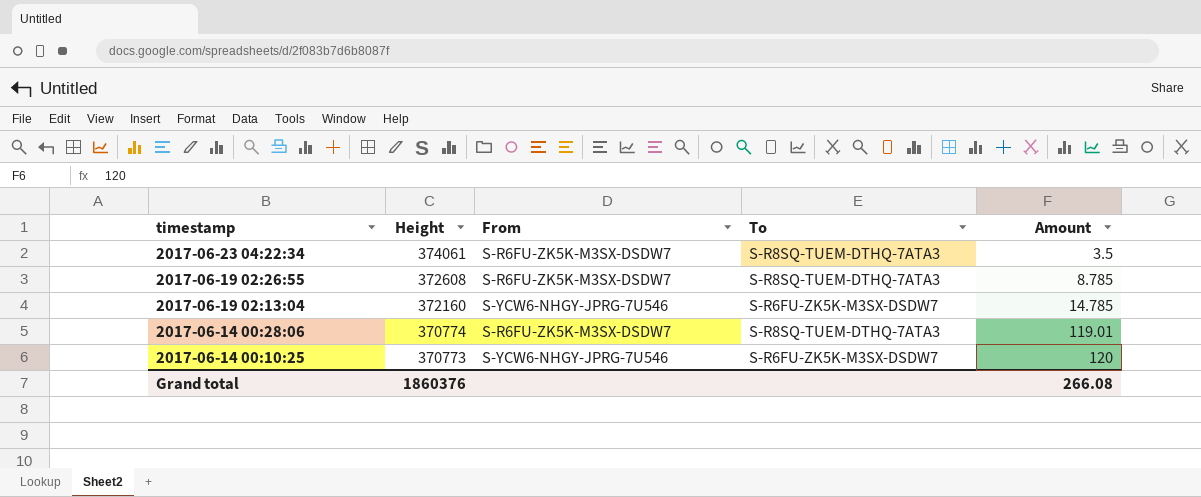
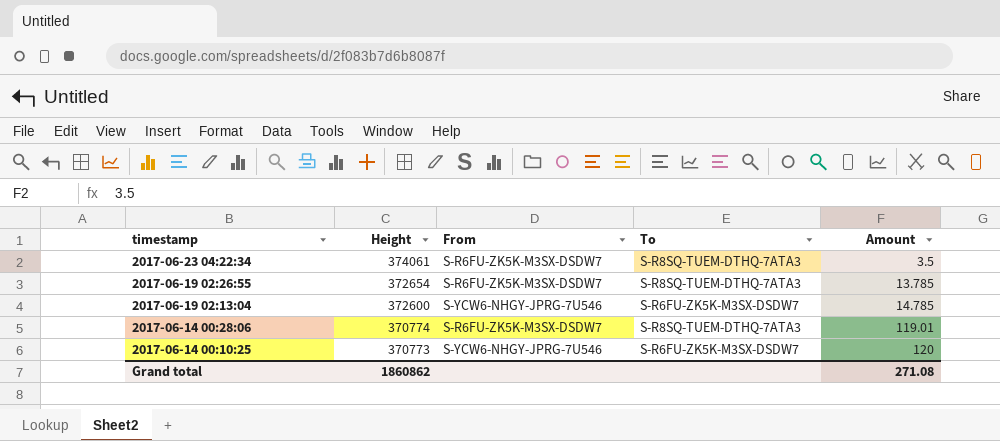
2017-06-19 02:26:55 | Height: 372608 -> 372654
2017-06-19 02:26:55 | Amount: 8.785 -> 13.785
2017-06-19 02:13:04 | Height: 372160 -> 372600
Grand total | Height: 1860376 -> 1860862
Grand total | Amount: 266.08 -> 271.08

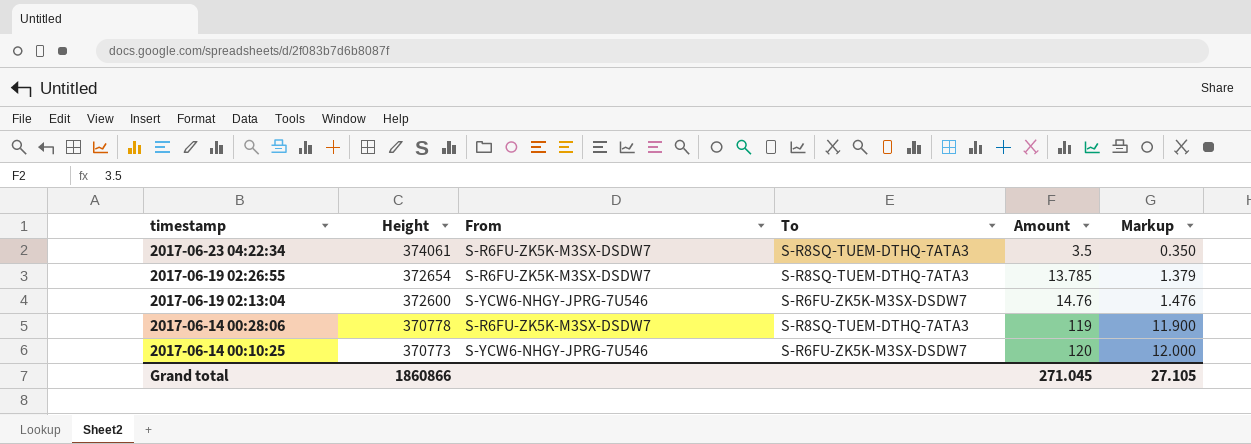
column Markup | formula: none -> [Amount] * 0.1
2017-06-19 02:13:04 | Amount: 14.785 -> 14.76
2017-06-14 00:28:06 | Height: 370774 -> 370778
2017-06-14 00:28:06 | Amount: 119.01 -> 119
Grand total | Height: 1860862 -> 1860866
Grand total | Amount: 271.08 -> 271.045

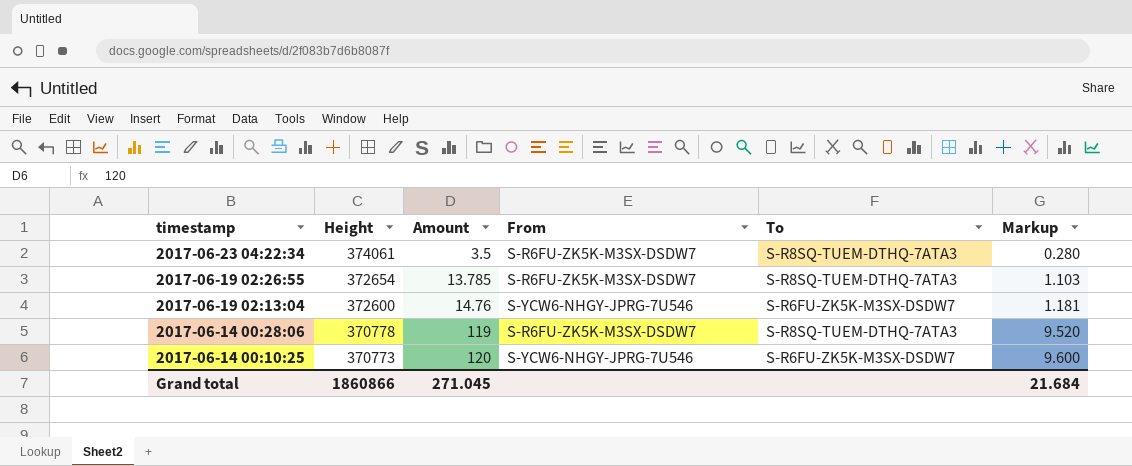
column Amount | position: 5 -> 3
column Markup | formula: [Amount] * 0.1 -> [Amount] * 0.08
Grand total | Markup: 27.105 -> 21.684

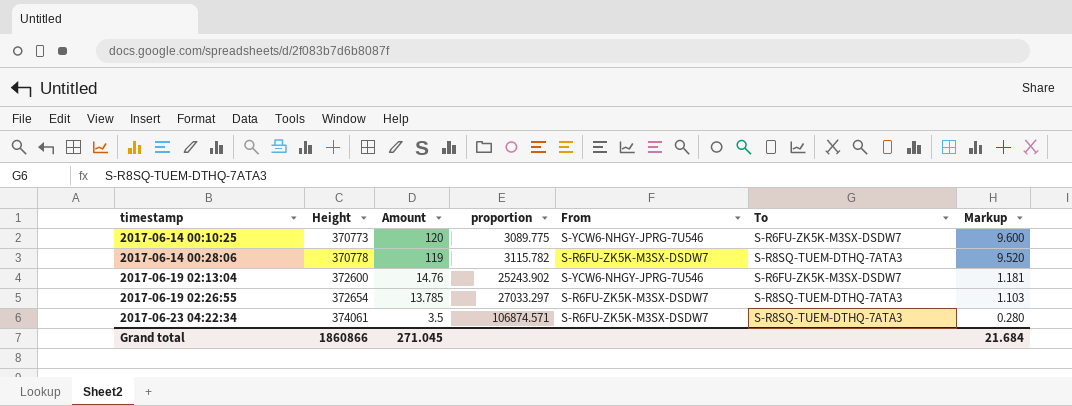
row order: timestamp descending -> timestamp ascending
column proportion | formula: none -> [Height] / [Amount]

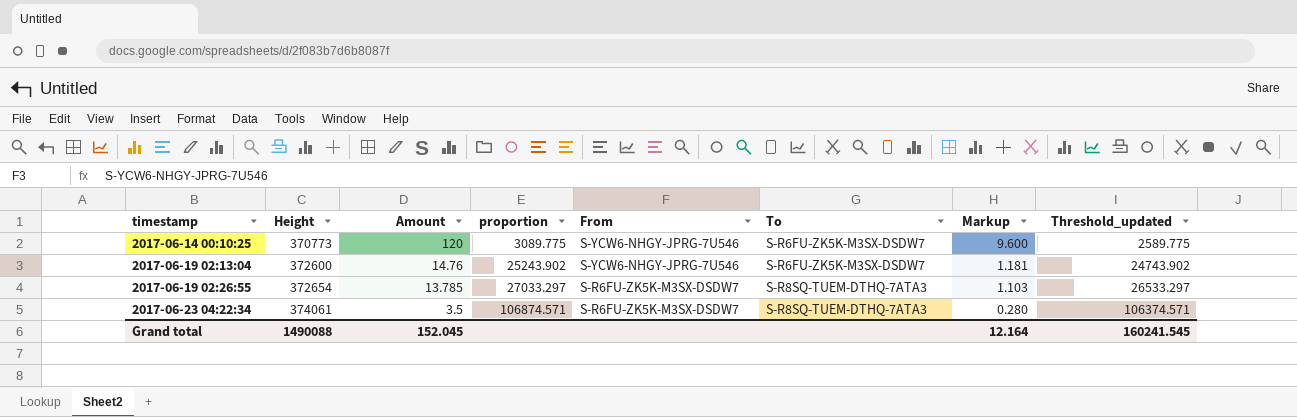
column Threshold_updated | formula: none -> [proportion] - 500
row 2017-06-14 00:28:06: 370778 | 119 | 3115.782 | S-R6FU-ZK5K-M3SX-DSDW7 | S-R8SQ-TUEM-DTHQ-7ATA3 | 9.520 -> none
Grand total | Height: 1860866 -> 1490088
Grand total | Amount: 271.045 -> 152.045
Grand total | Markup: 21.684 -> 12.164

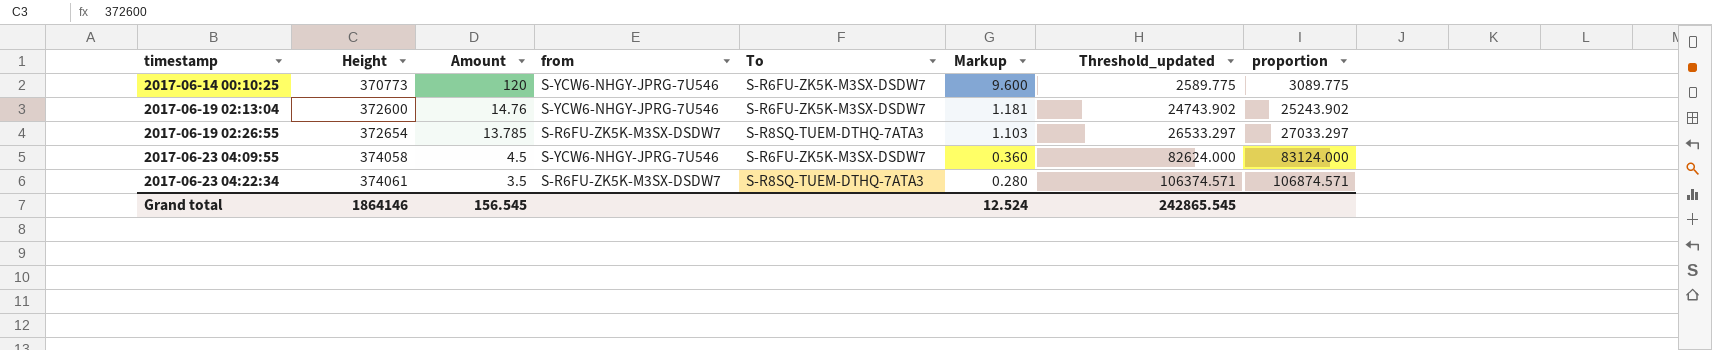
column name: From -> from
column proportion | position: 4 -> 8
row 2017-06-23 04:09:55: none -> 374058 | 4.5 | S-YCW6-NHGY-JPRG-7U546 | S-R6FU-ZK5K-M3SX-DSDW7 | 0.360 | 82624.000 | 83124.000
Grand total | Height: 1490088 -> 1864146
Grand total | Amount: 152.045 -> 156.545
Grand total | Markup: 12.164 -> 12.524
Grand total | Threshold_updated: 160241.545 -> 242865.545

